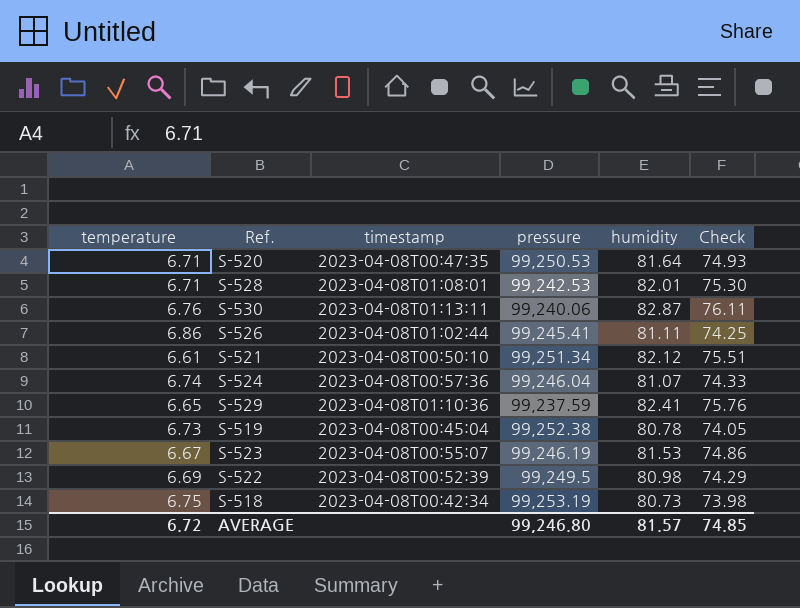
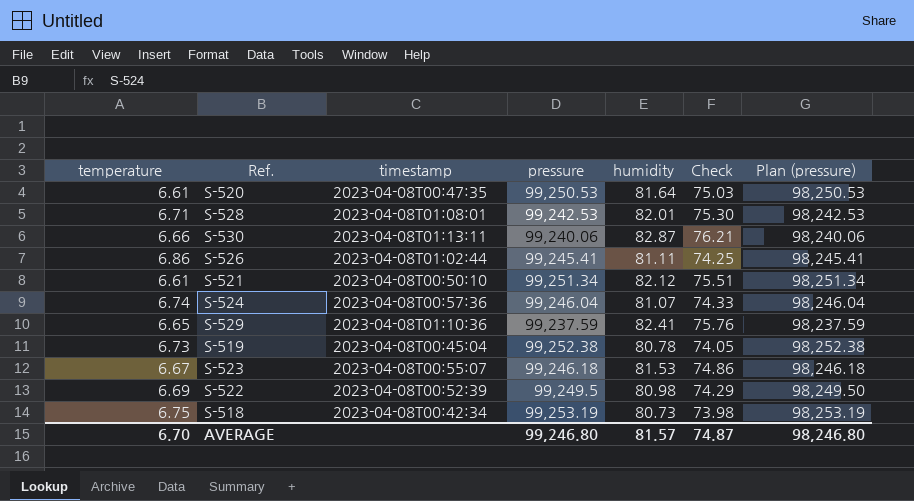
column Plan (pressure) | formula: none -> [pressure] - 1000
S-520 | temperature: 6.71 -> 6.61
S-520 | Check: 74.93 -> 75.03
S-530 | temperature: 6.76 -> 6.66
S-530 | Check: 76.11 -> 76.21
S-523 | pressure: 99,246.19 -> 99,246.18
AVERAGE | temperature: 6.72 -> 6.70
AVERAGE | Check: 74.85 -> 74.87

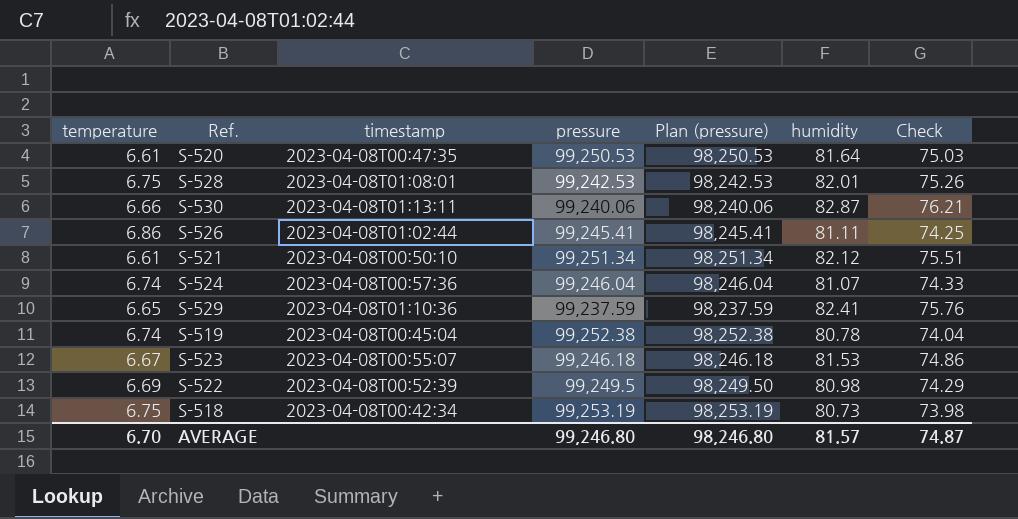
column Plan (pressure) | position: 7 -> 5
S-528 | temperature: 6.71 -> 6.75
S-528 | Check: 75.30 -> 75.26
S-519 | temperature: 6.73 -> 6.74
S-519 | Check: 74.05 -> 74.04

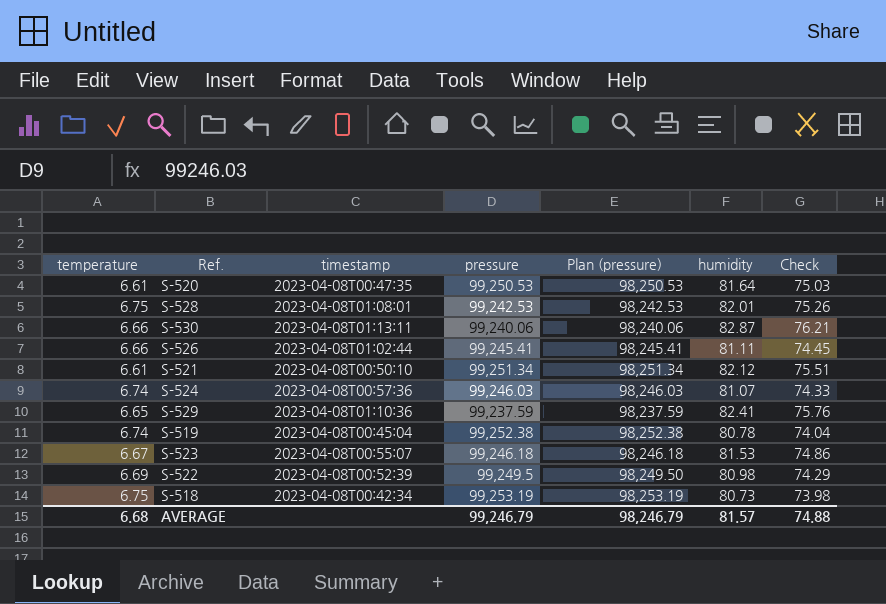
S-526 | temperature: 6.86 -> 6.66
S-526 | Check: 74.25 -> 74.45
S-524 | pressure: 99,246.04 -> 99,246.03
S-524 | Plan (pressure): 98,246.04 -> 98,246.03
AVERAGE | temperature: 6.70 -> 6.68
AVERAGE | pressure: 99,246.80 -> 99,246.79
AVERAGE | Plan (pressure): 98,246.80 -> 98,246.79
AVERAGE | Check: 74.87 -> 74.88

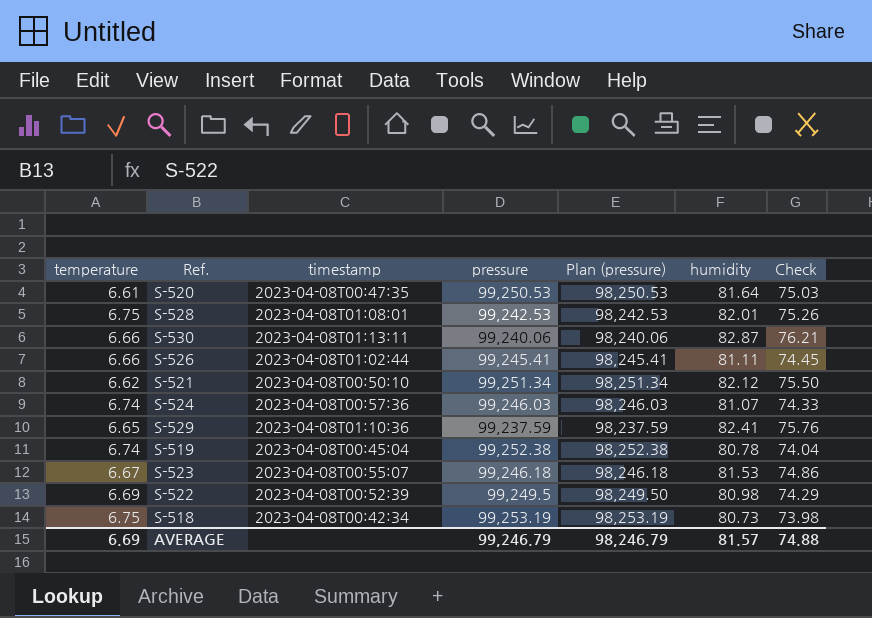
S-521 | temperature: 6.61 -> 6.62
S-521 | Check: 75.51 -> 75.50
AVERAGE | temperature: 6.68 -> 6.69

